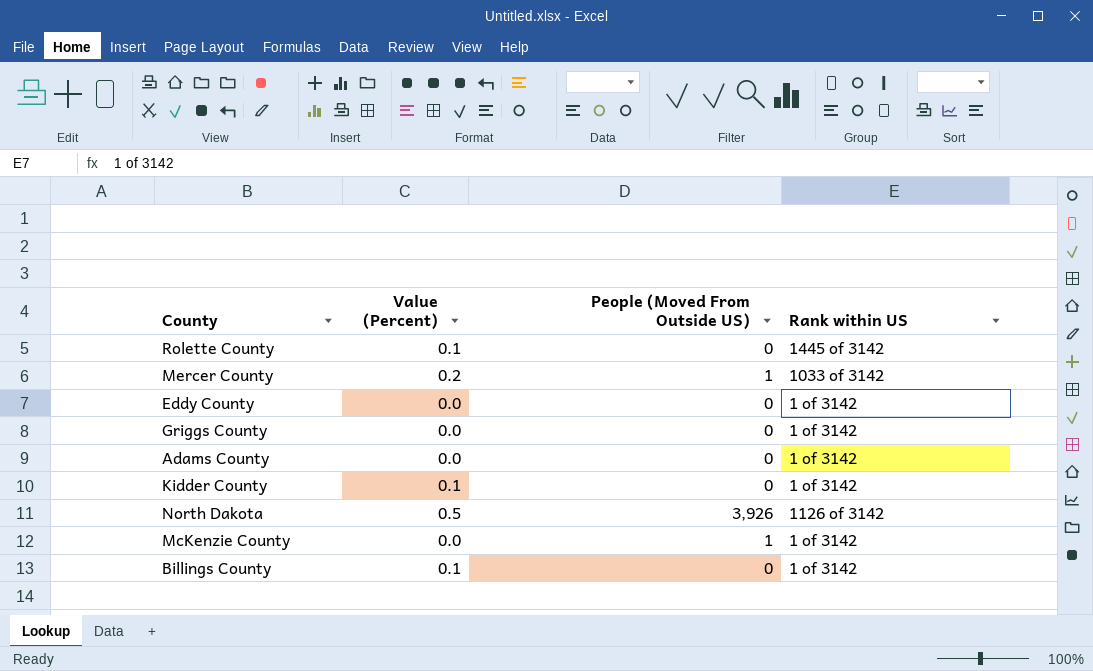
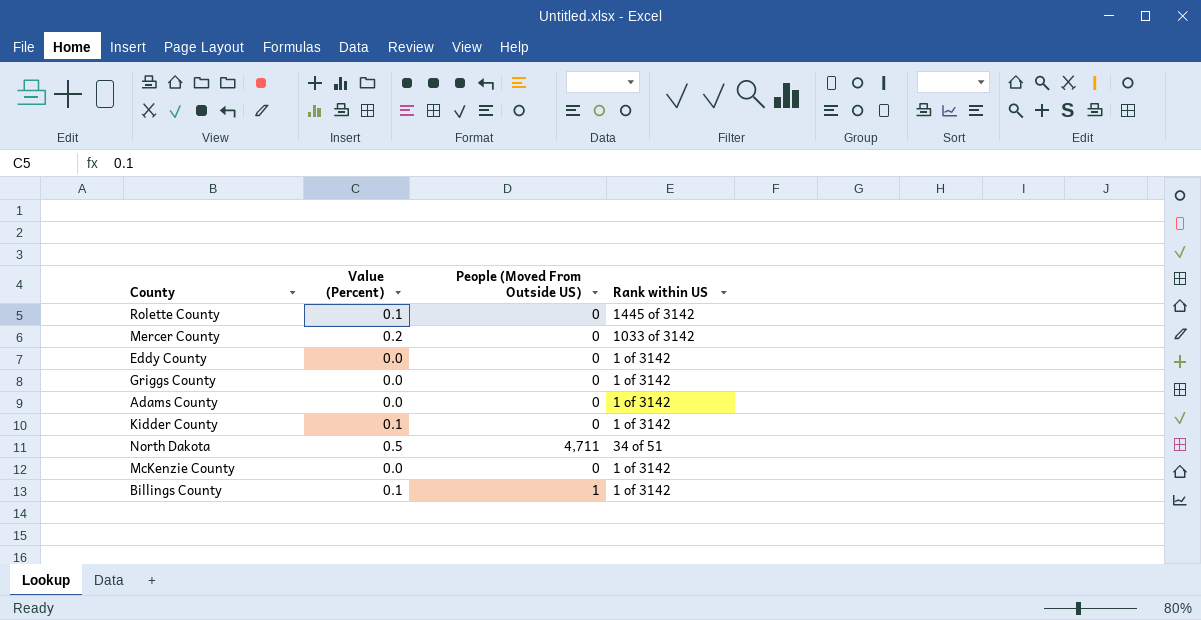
Mercer County | People (Moved From Outside US): 1 -> 0
North Dakota | People (Moved From Outside US): 3,926 -> 4,711
North Dakota | Rank within US: 1126 of 3142 -> 34 of 51
McKenzie County | People (Moved From Outside US): 1 -> 0
Billings County | People (Moved From Outside US): 0 -> 1

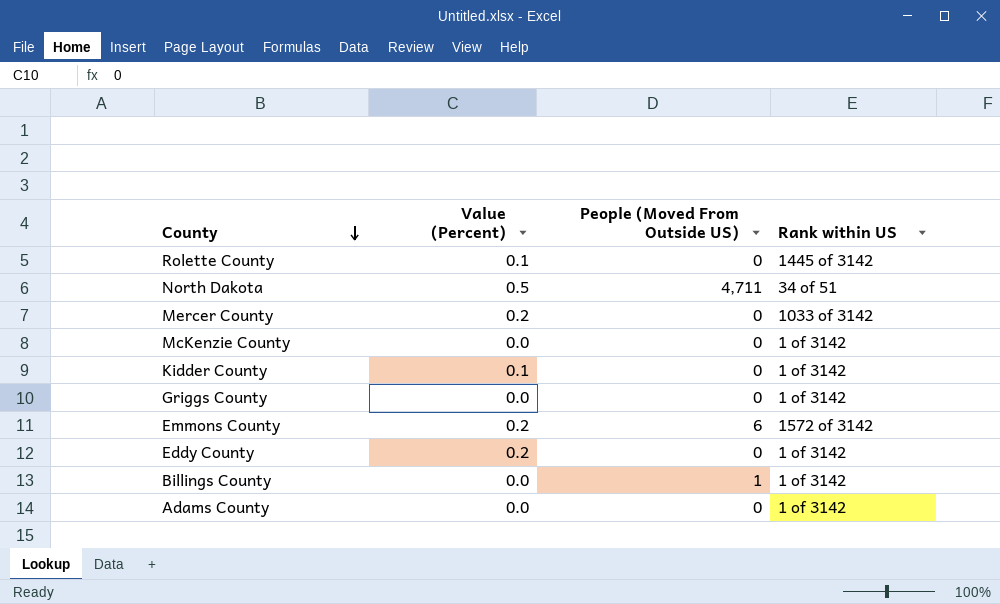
row order: none -> County descending
row Emmons County: none -> 0.2 | 6 | 1572 of 3142
Eddy County | Value (Percent): 0.0 -> 0.2
Billings County | Value (Percent): 0.1 -> 0.0

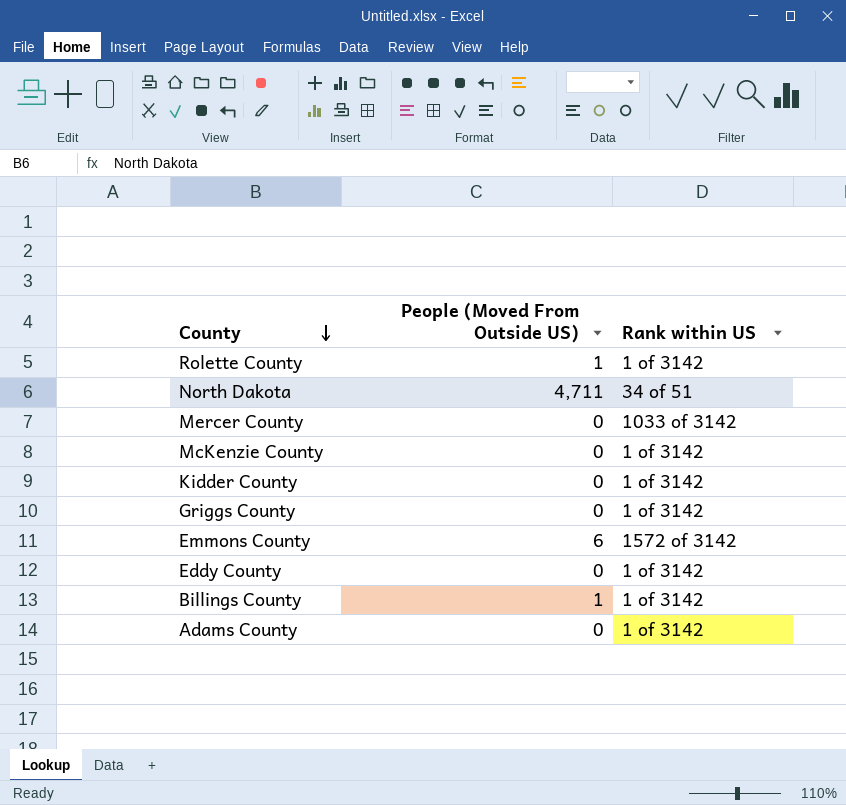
column Value (Percent) | position: 2 -> none
Rolette County | People (Moved From Outside US): 0 -> 1
Rolette County | Rank within US: 1445 of 3142 -> 1 of 3142

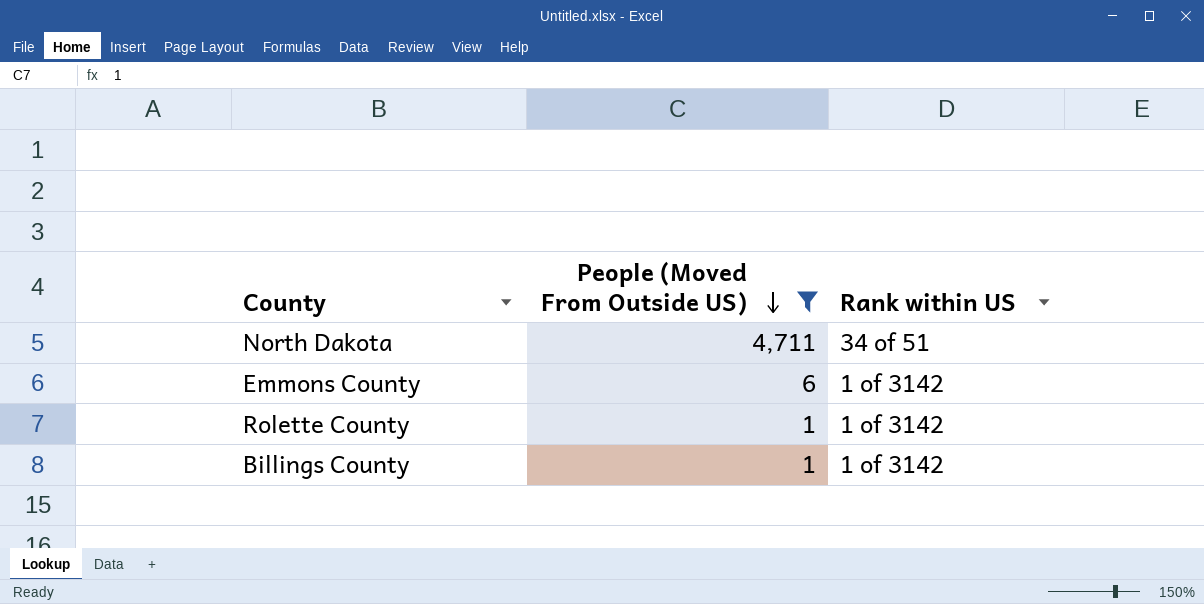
filter: none -> People (Moved From Outside US) != 0
row order: County descending -> People (Moved From Outside US) descending
Emmons County | Rank within US: 1572 of 3142 -> 1 of 3142

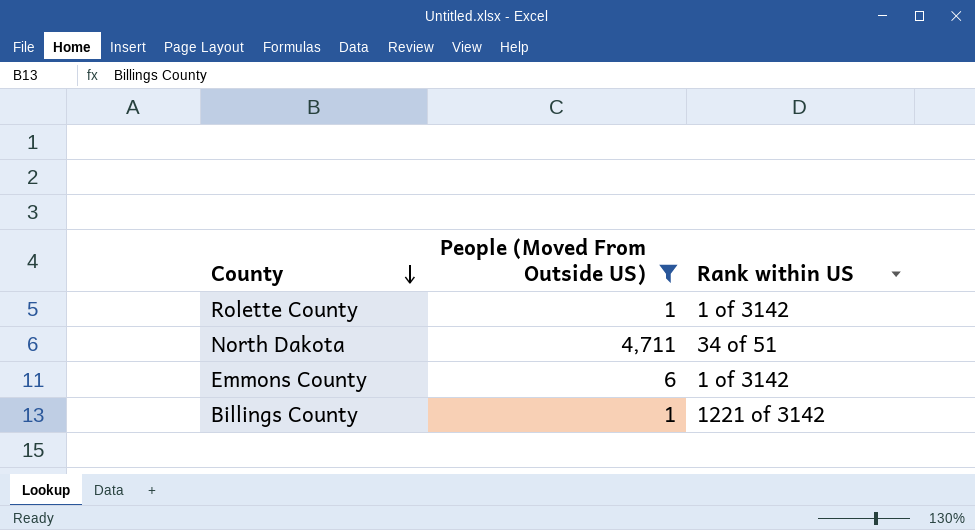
row order: People (Moved From Outside US) descending -> County descending
Billings County | Rank within US: 1 of 3142 -> 1221 of 3142

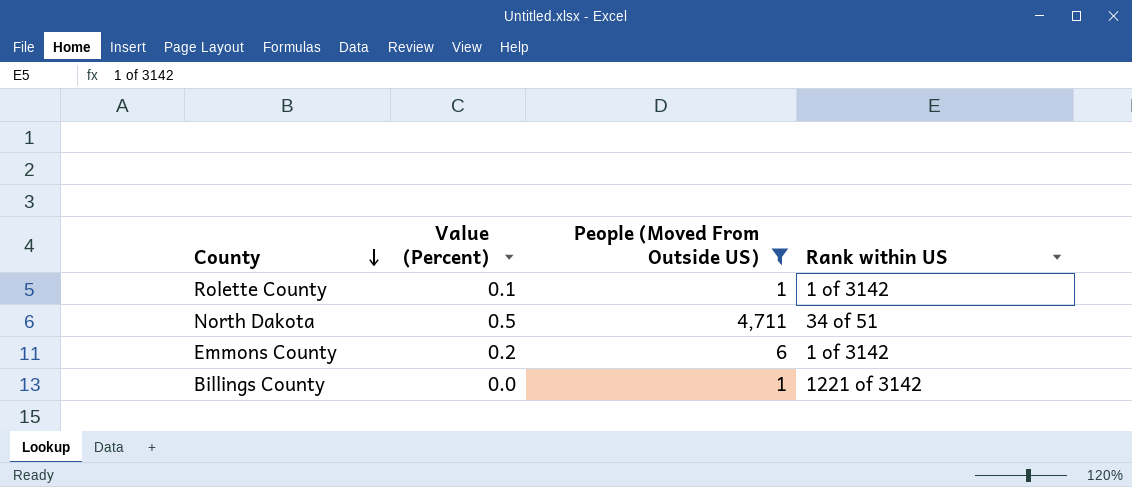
column Value (Percent) | position: none -> 2

